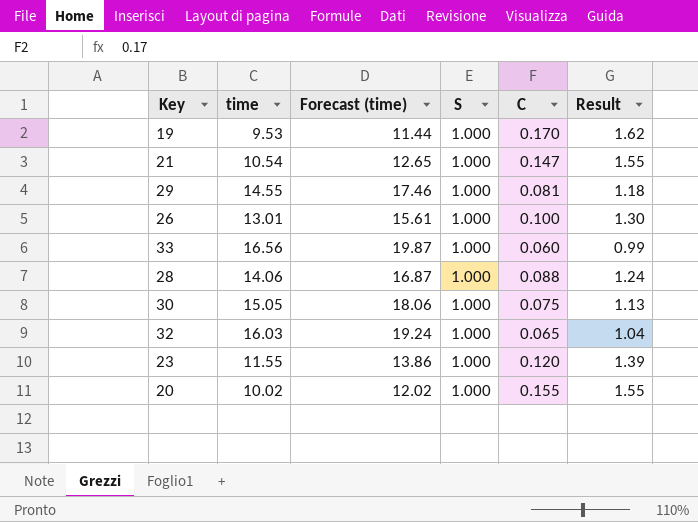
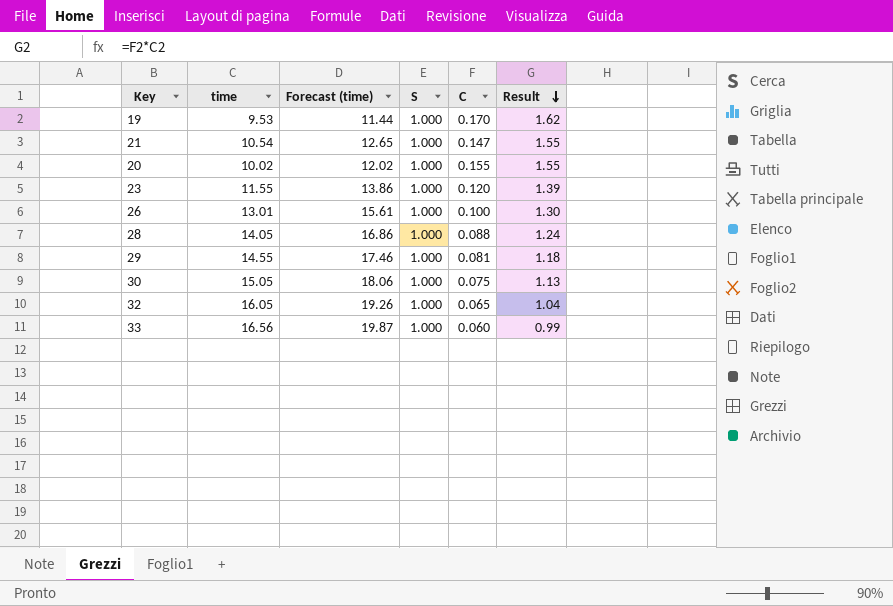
row order: none -> Result descending
28 | time: 14.06 -> 14.05
28 | Forecast (time): 16.87 -> 16.86
32 | time: 16.03 -> 16.05
32 | Forecast (time): 19.24 -> 19.26

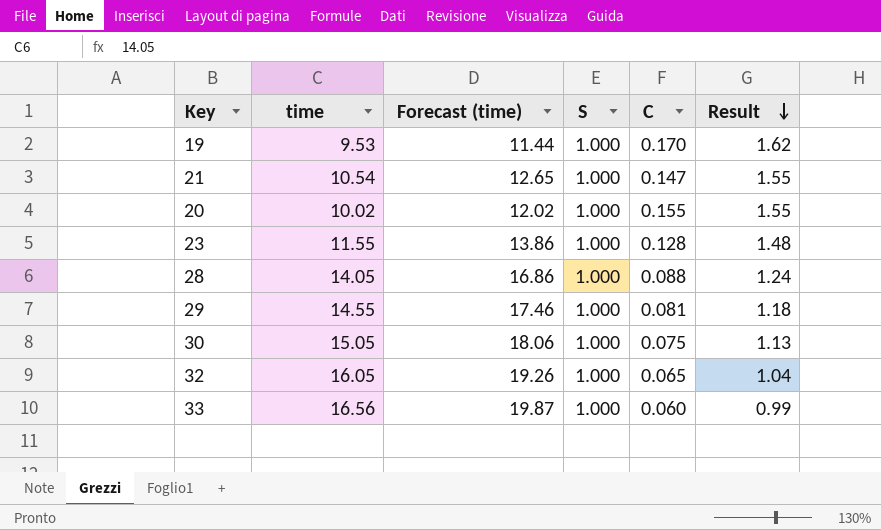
row 26: 13.01 | 15.61 | 1.000 | 0.100 | 1.30 -> none
23 | C: 0.120 -> 0.128
23 | Result: 1.39 -> 1.48

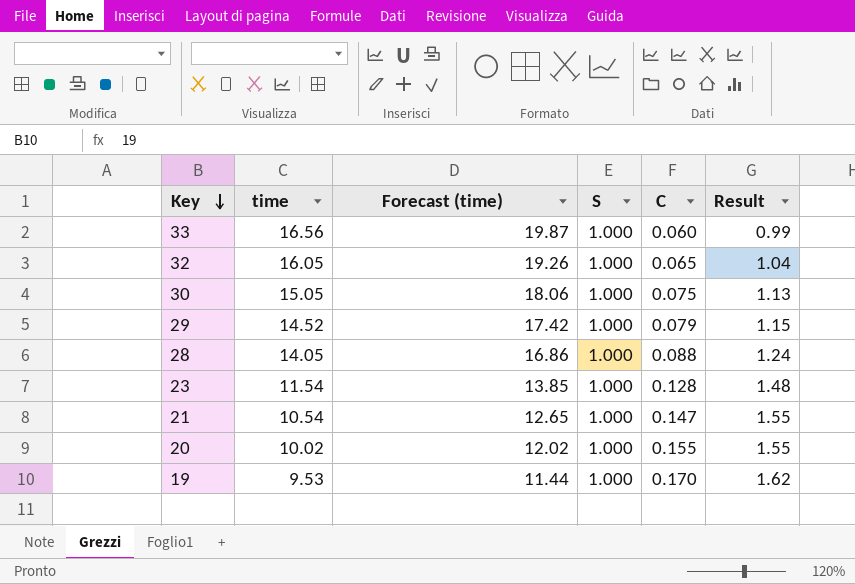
row order: Result descending -> Key descending
29 | time: 14.55 -> 14.52
29 | Forecast (time): 17.46 -> 17.42
29 | C: 0.081 -> 0.079
29 | Result: 1.18 -> 1.15
23 | time: 11.55 -> 11.54
23 | Forecast (time): 13.86 -> 13.85

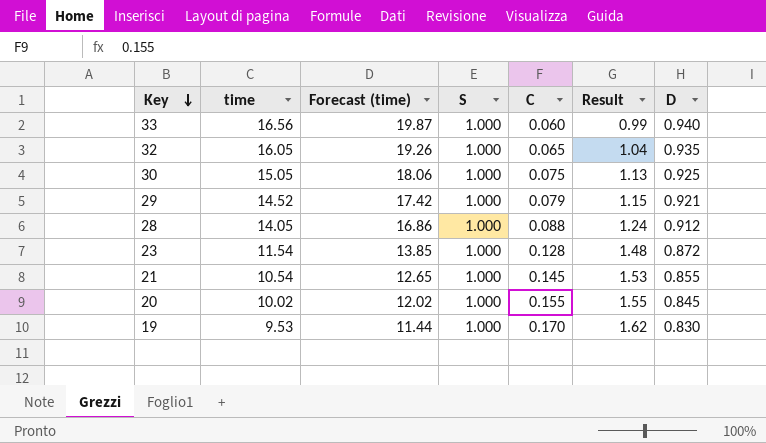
column D | formula: none -> [S] - [C]
21 | C: 0.147 -> 0.145
21 | Result: 1.55 -> 1.53

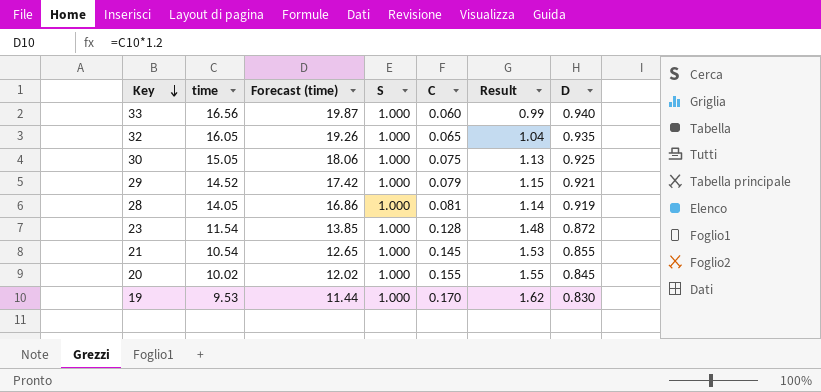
28 | C: 0.088 -> 0.081
28 | Result: 1.24 -> 1.14
28 | D: 0.912 -> 0.919

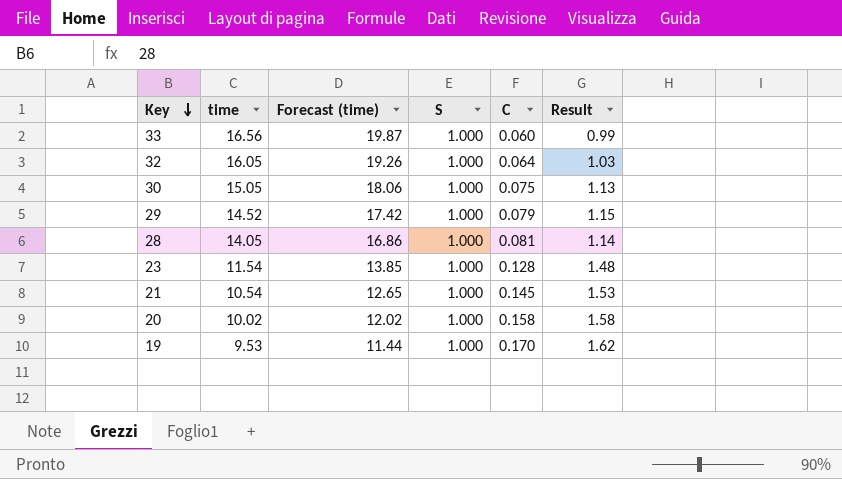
column D | formula: [S] - [C] -> none
32 | C: 0.065 -> 0.064
32 | Result: 1.04 -> 1.03
20 | C: 0.155 -> 0.158
20 | Result: 1.55 -> 1.58

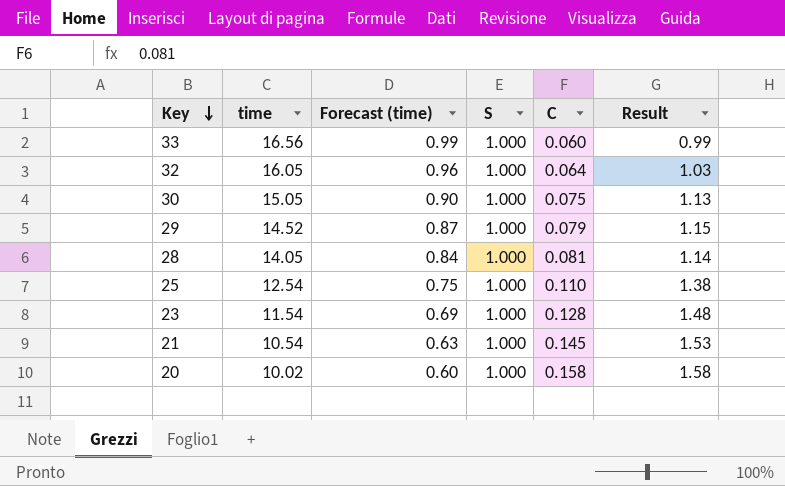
column Forecast (time) | formula: [time] * 1.2 -> [time] * 0.06
row 19: 9.53 | 11.44 | 1.000 | 0.170 | 1.62 -> none
row 25: none -> 12.54 | 0.75 | 1.000 | 0.110 | 1.38

